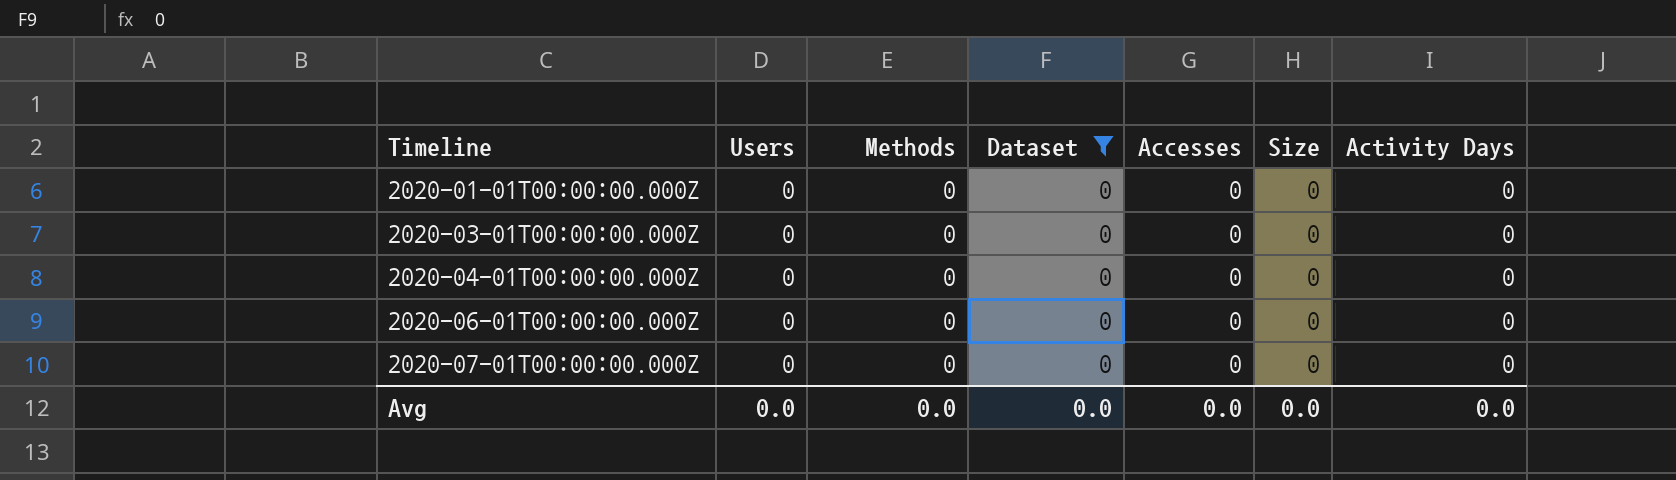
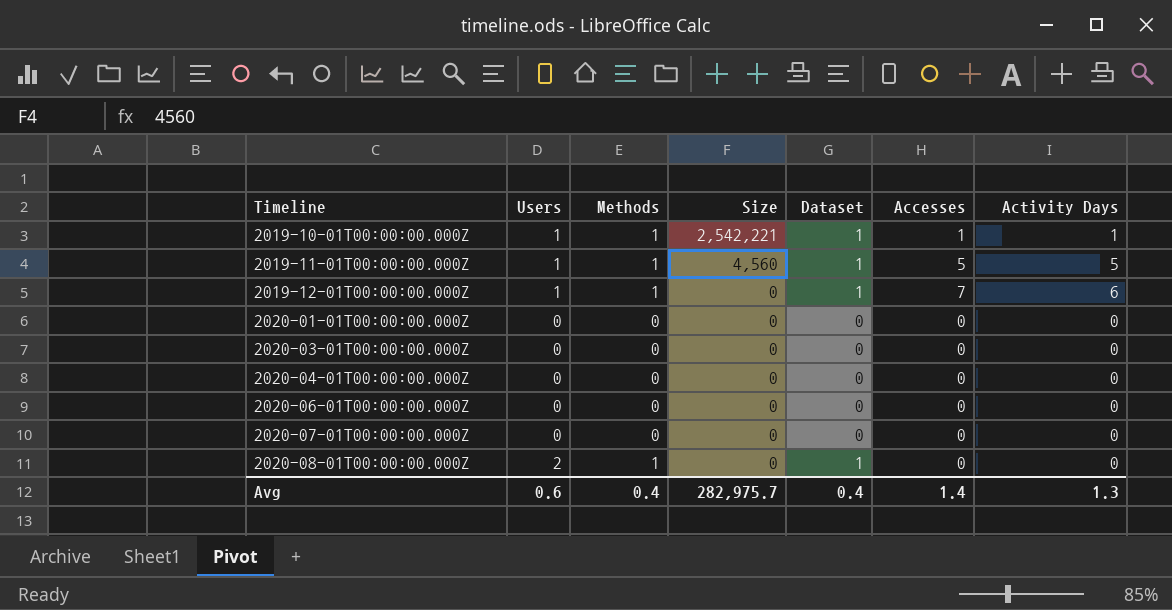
filter: Dataset = 0 -> none
column Size | position: 6 -> 4
Avg | Users: 0.0 -> 0.6
Avg | Methods: 0.0 -> 0.4
Avg | Size: 0.0 -> 282,975.7
Avg | Dataset: 0.0 -> 0.4
Avg | Accesses: 0.0 -> 1.4
Avg | Activity Days: 0.0 -> 1.3

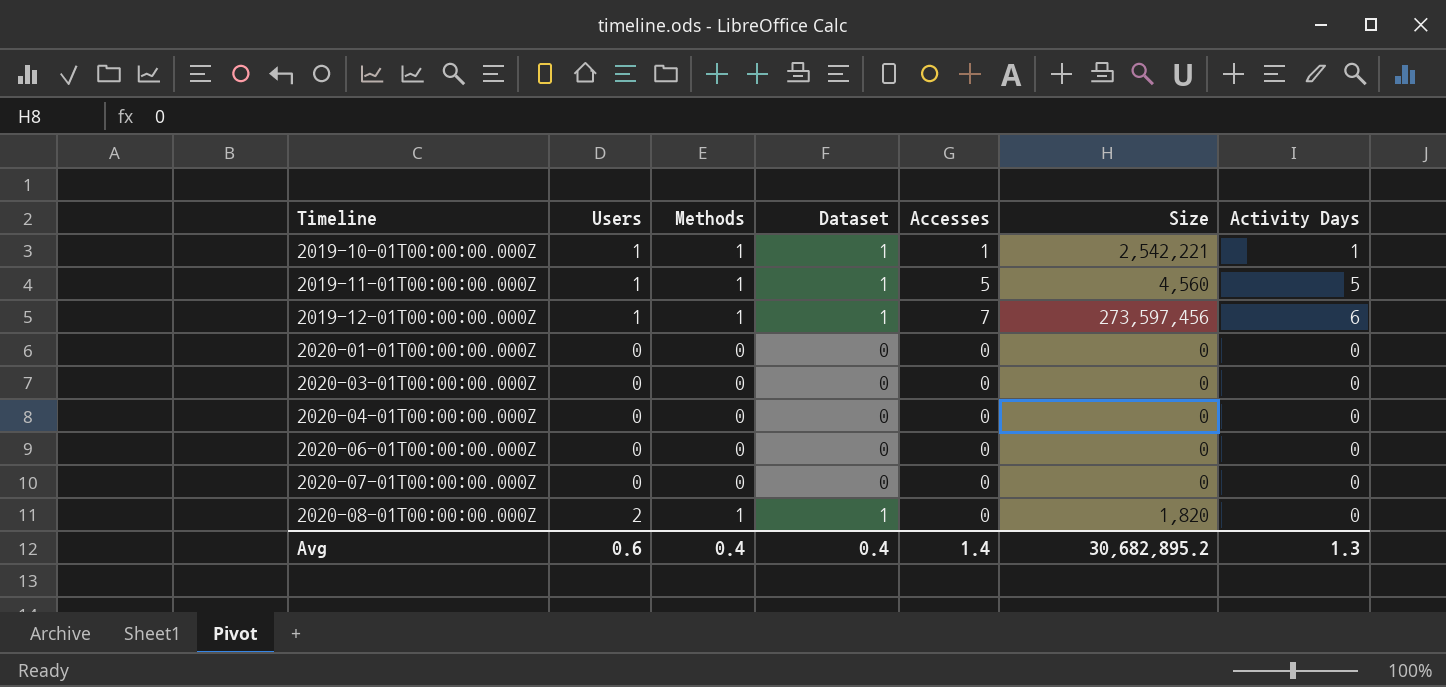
column Size | position: 4 -> 6
2019-12-01T00:00:00.000Z | Size: 0 -> 273,597,456
2020-08-01T00:00:00.000Z | Size: 0 -> 1,820
Avg | Size: 282,975.7 -> 30,682,895.2

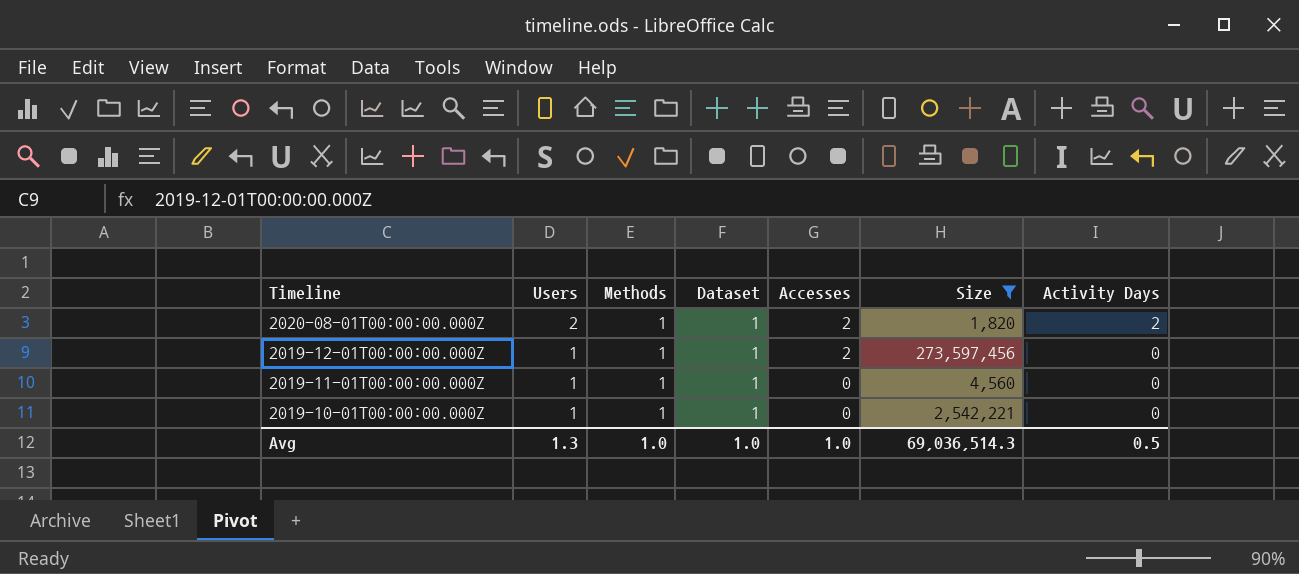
filter: none -> Size != 0
row order: Timeline ascending -> Timeline descending
2020-08-01T00:00:00.000Z | Accesses: 0 -> 2
2020-08-01T00:00:00.000Z | Activity Days: 0 -> 2
2019-12-01T00:00:00.000Z | Accesses: 7 -> 2
2019-12-01T00:00:00.000Z | Activity Days: 6 -> 0
2019-11-01T00:00:00.000Z | Accesses: 5 -> 0
2019-11-01T00:00:00.000Z | Activity Days: 5 -> 0
2019-10-01T00:00:00.000Z | Accesses: 1 -> 0
2019-10-01T00:00:00.000Z | Activity Days: 1 -> 0
Avg | Users: 0.6 -> 1.3
Avg | Methods: 0.4 -> 1.0
Avg | Dataset: 0.4 -> 1.0
Avg | Accesses: 1.4 -> 1.0
Avg | Size: 30,682,895.2 -> 69,036,514.3
Avg | Activity Days: 1.3 -> 0.5

